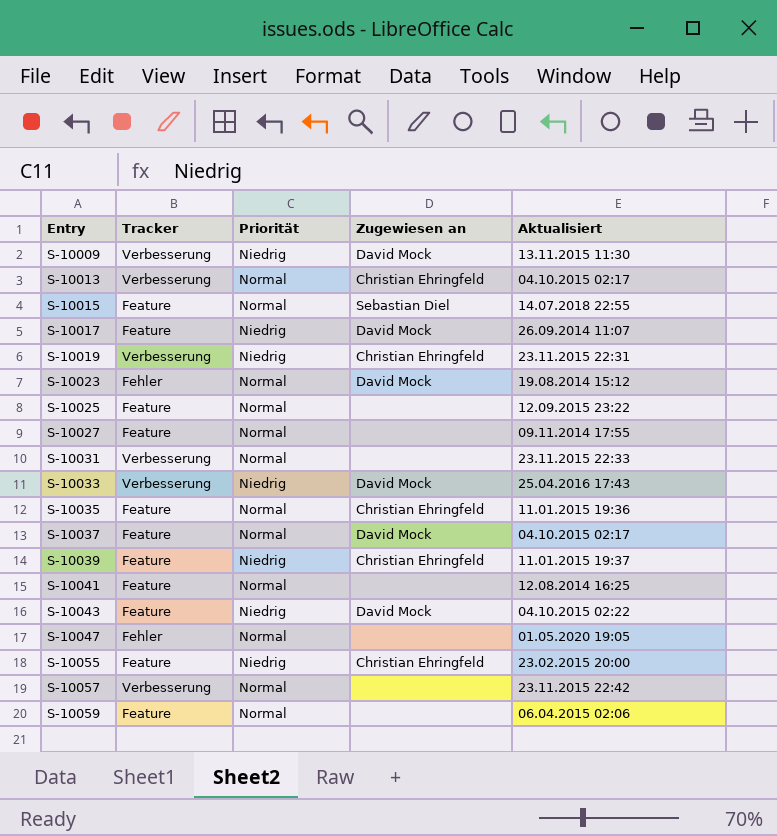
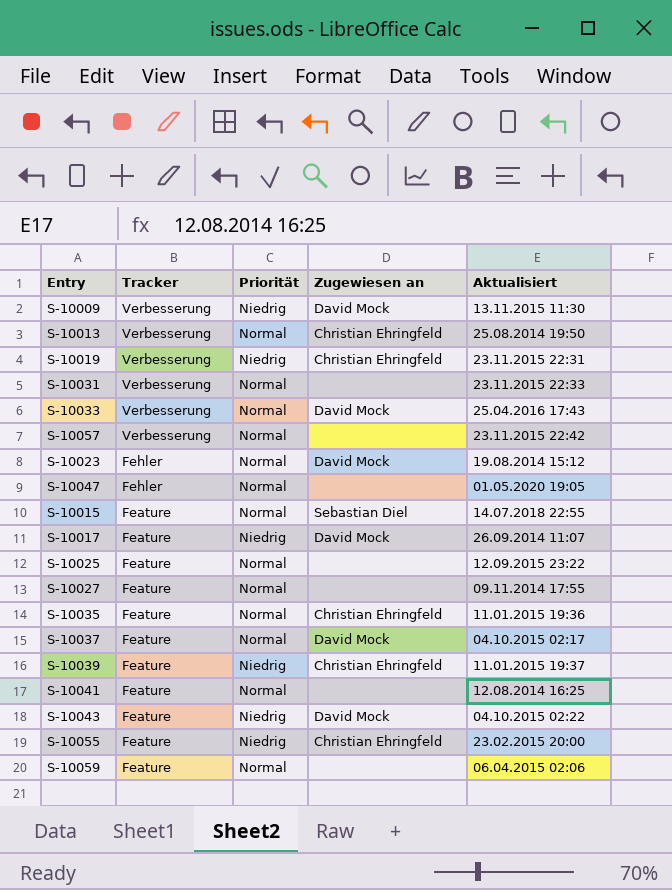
row order: Entry ascending -> Tracker descending
S-10013 | Aktualisiert: 04.10.2015 02:17 -> 25.08.2014 19:50
S-10033 | Priorität: Niedrig -> Normal

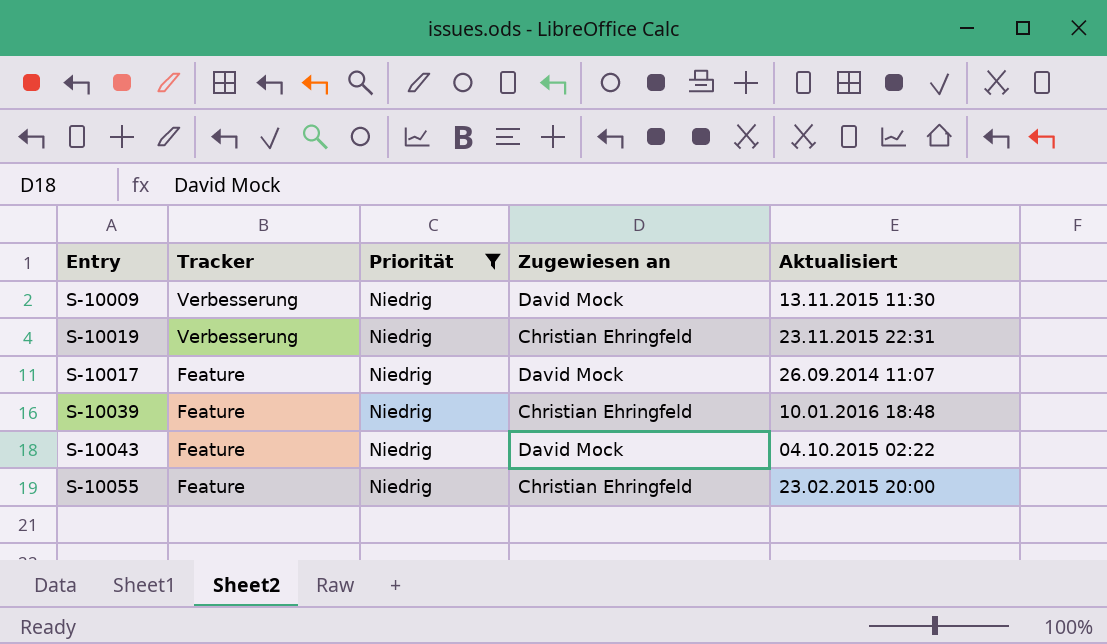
filter: none -> Priorität = Niedrig
S-10039 | Aktualisiert: 11.01.2015 19:37 -> 10.01.2016 18:48

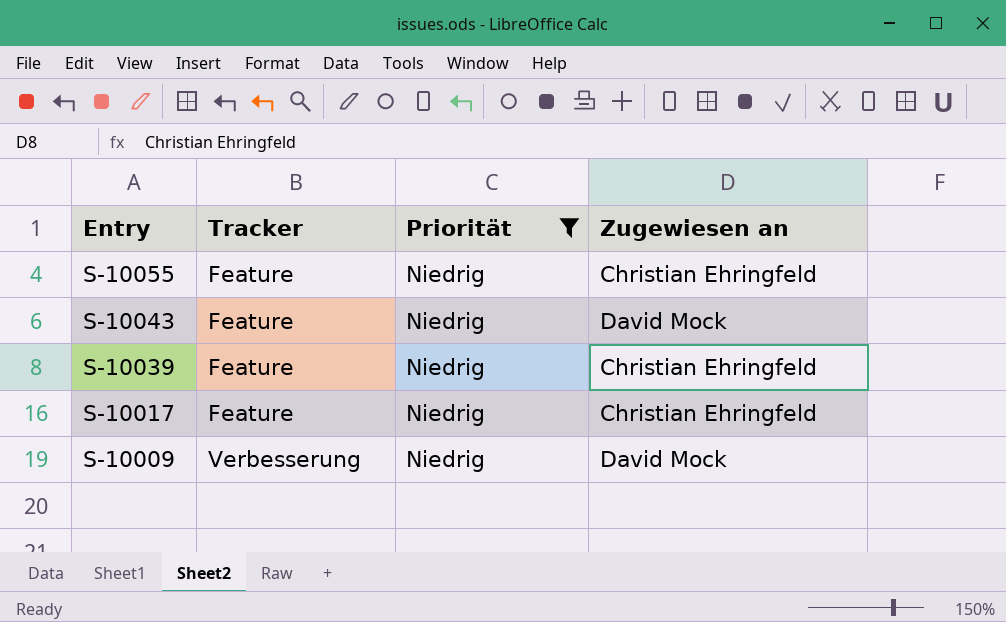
row order: Tracker descending -> Entry descending
column Aktualisiert | position: 5 -> none
row S-10019: Verbesserung | Niedrig | Christian Ehringfeld | 23.11.2015 22:31 -> none
S-10017 | Zugewiesen an: David Mock -> Christian Ehringfeld

